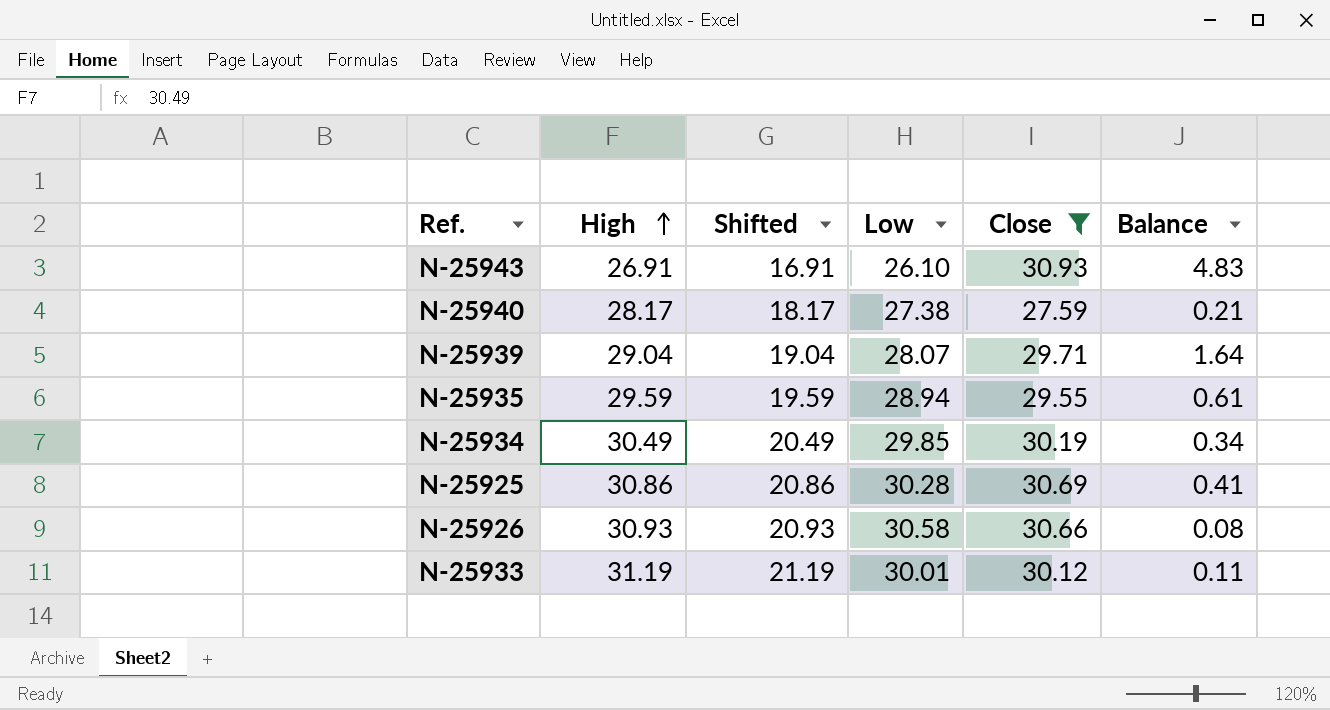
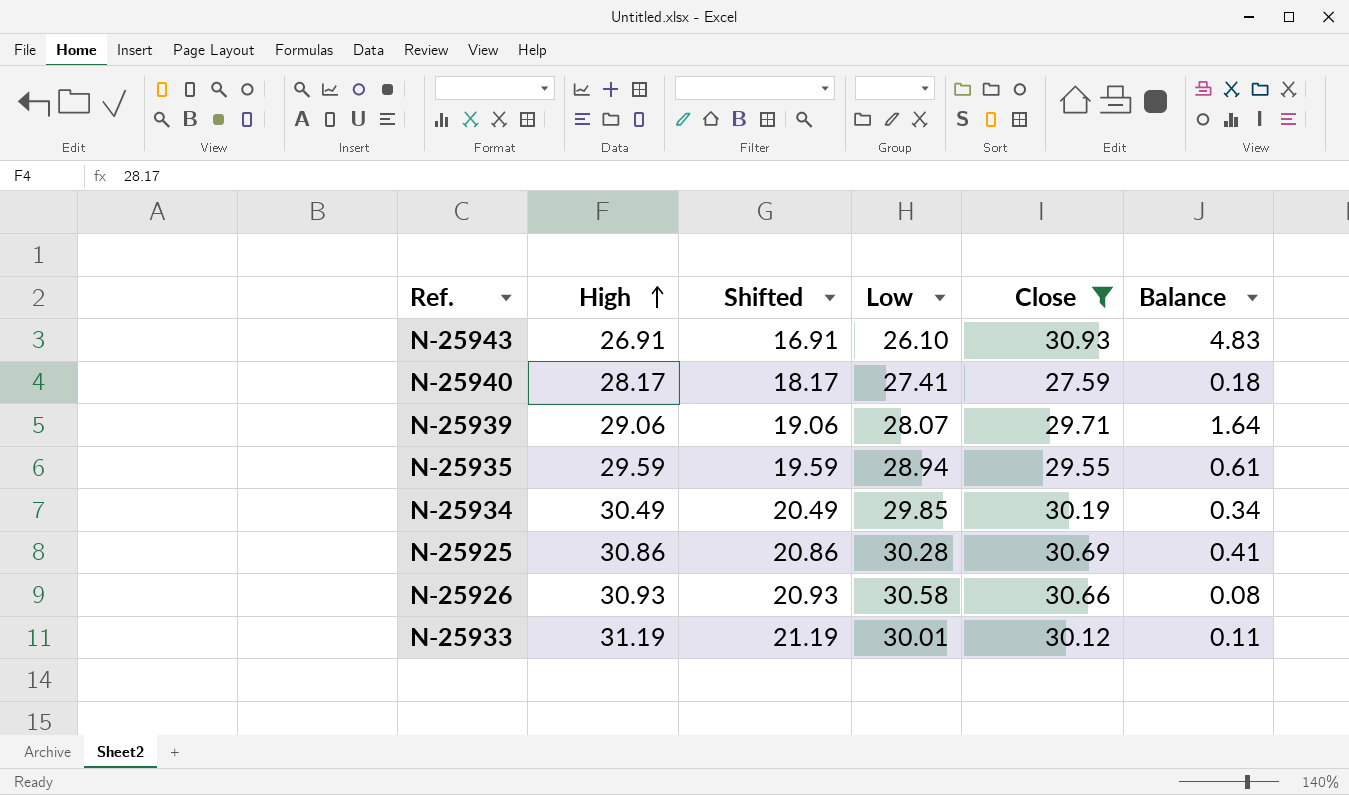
N-25940 | Low: 27.38 -> 27.41
N-25940 | Balance: 0.21 -> 0.18
N-25939 | High: 29.04 -> 29.06
N-25939 | Shifted: 19.04 -> 19.06

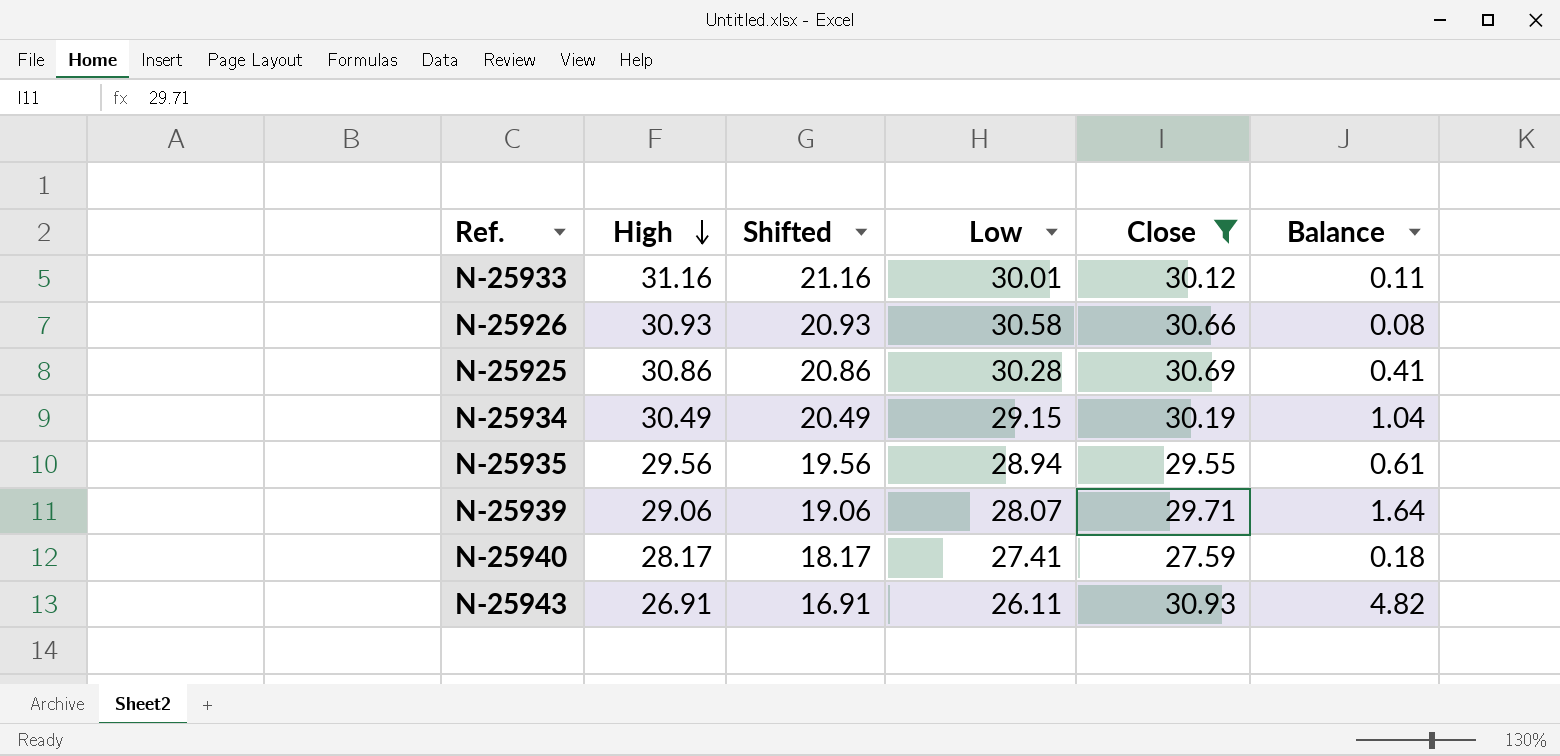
row order: High ascending -> High descending
N-25933 | High: 31.19 -> 31.16
N-25933 | Shifted: 21.19 -> 21.16
N-25934 | Low: 29.85 -> 29.15
N-25934 | Balance: 0.34 -> 1.04
N-25935 | High: 29.59 -> 29.56
N-25935 | Shifted: 19.59 -> 19.56
N-25943 | Low: 26.10 -> 26.11
N-25943 | Balance: 4.83 -> 4.82

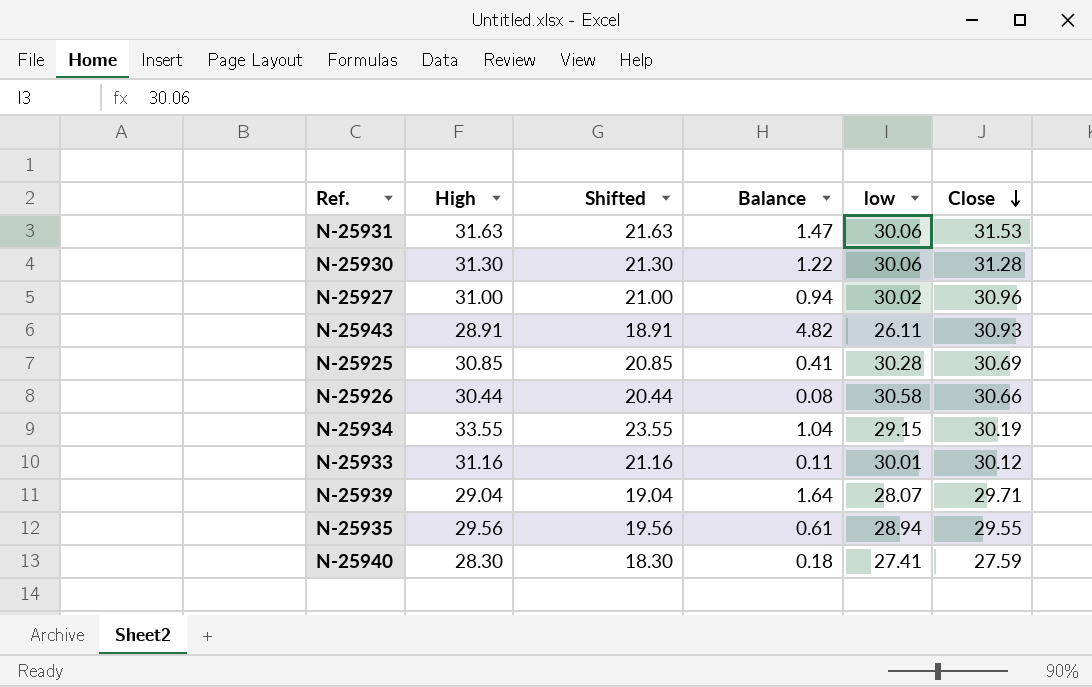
filter: Close <= 30.93 -> none
row order: High descending -> Close descending
column Balance | position: 6 -> 4
column name: Low -> low
N-25943 | High: 26.91 -> 28.91
N-25943 | Shifted: 16.91 -> 18.91
N-25925 | High: 30.86 -> 30.85
N-25925 | Shifted: 20.86 -> 20.85
N-25926 | High: 30.93 -> 30.44
N-25926 | Shifted: 20.93 -> 20.44
N-25934 | High: 30.49 -> 33.55
N-25934 | Shifted: 20.49 -> 23.55
N-25939 | High: 29.06 -> 29.04
N-25939 | Shifted: 19.06 -> 19.04
N-25940 | High: 28.17 -> 28.30
N-25940 | Shifted: 18.17 -> 18.30

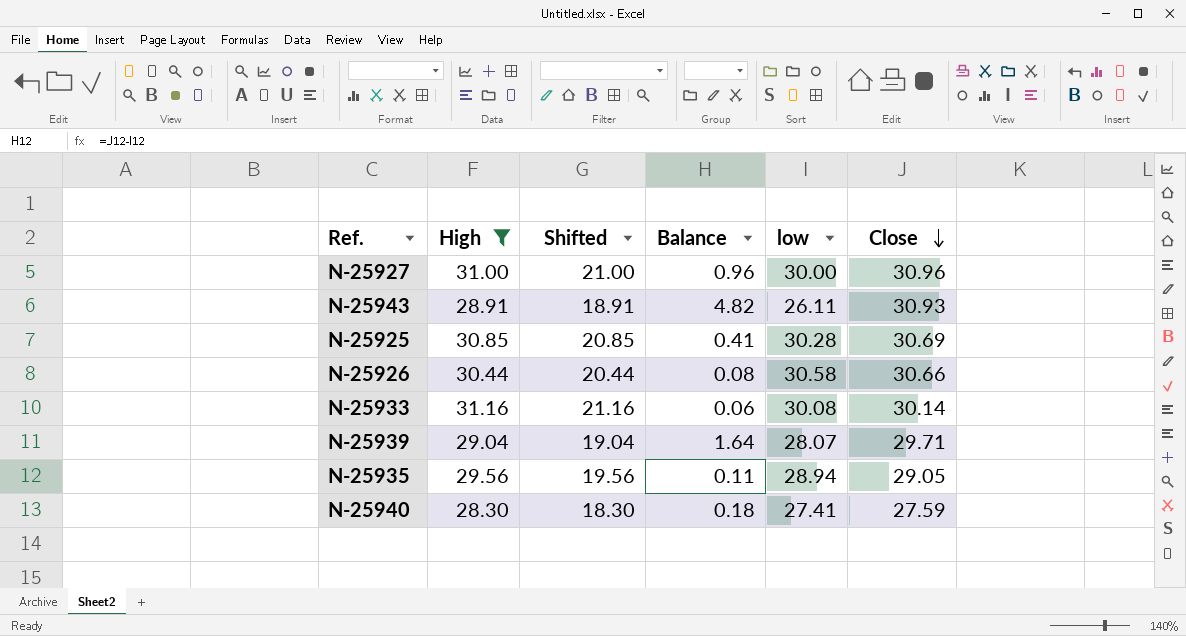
filter: none -> High <= 31.16
N-25927 | Balance: 0.94 -> 0.96
N-25927 | low: 30.02 -> 30.00
N-25933 | Balance: 0.11 -> 0.06
N-25933 | low: 30.01 -> 30.08
N-25933 | Close: 30.12 -> 30.14
N-25935 | Balance: 0.61 -> 0.11
N-25935 | Close: 29.55 -> 29.05

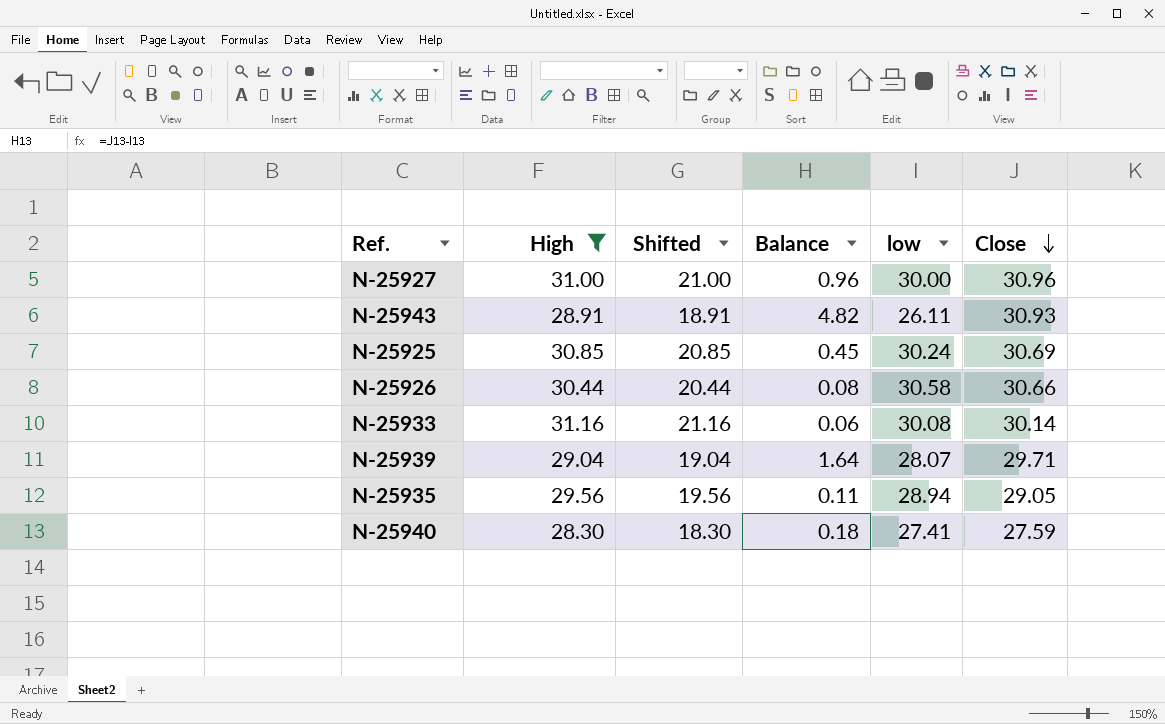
N-25925 | Balance: 0.41 -> 0.45
N-25925 | low: 30.28 -> 30.24

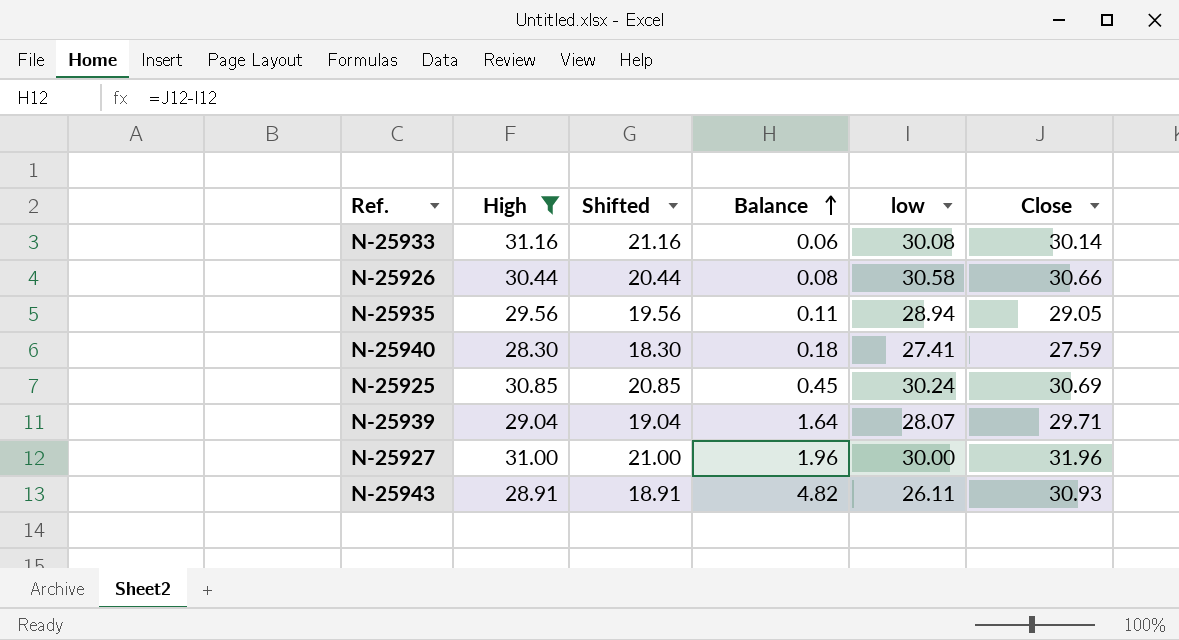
row order: Close descending -> Balance ascending
N-25927 | Balance: 0.96 -> 1.96
N-25927 | Close: 30.96 -> 31.96

